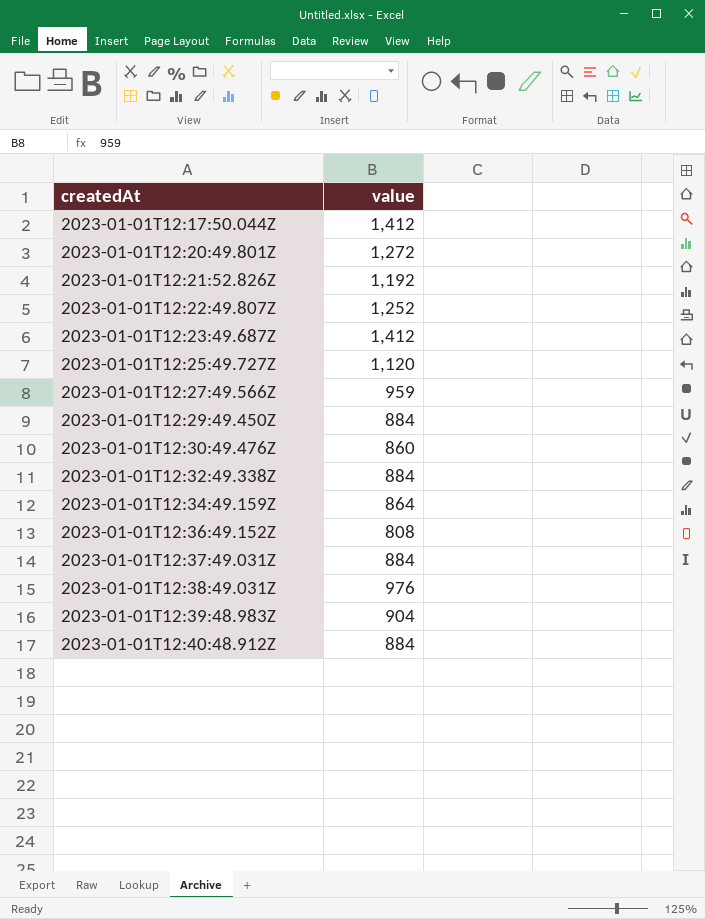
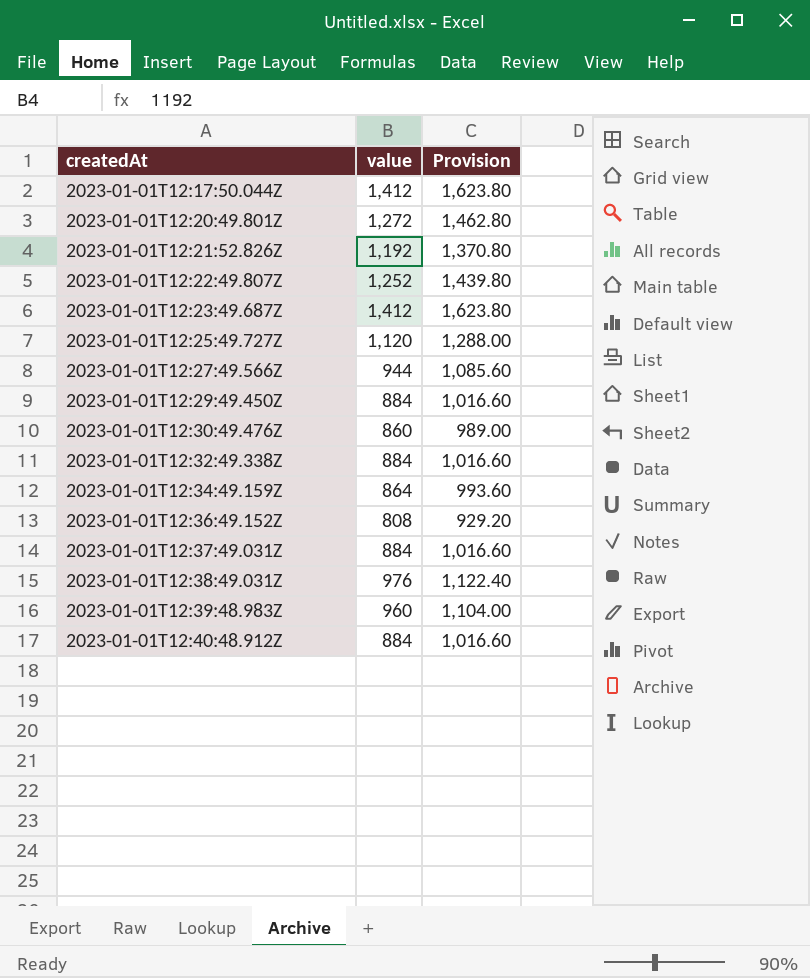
column Provision | formula: none -> [value] * 1.15
2023-01-01T12:27:49.566Z | value: 959 -> 944
2023-01-01T12:39:48.983Z | value: 904 -> 960

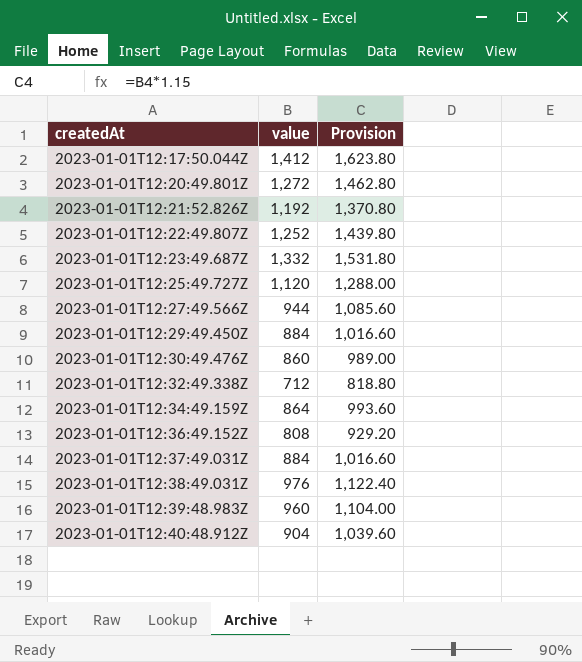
2023-01-01T12:23:49.687Z | value: 1,412 -> 1,332
2023-01-01T12:23:49.687Z | Provision: 1,623.80 -> 1,531.80
2023-01-01T12:32:49.338Z | value: 884 -> 712
2023-01-01T12:32:49.338Z | Provision: 1,016.60 -> 818.80
2023-01-01T12:40:48.912Z | value: 884 -> 904
2023-01-01T12:40:48.912Z | Provision: 1,016.60 -> 1,039.60

